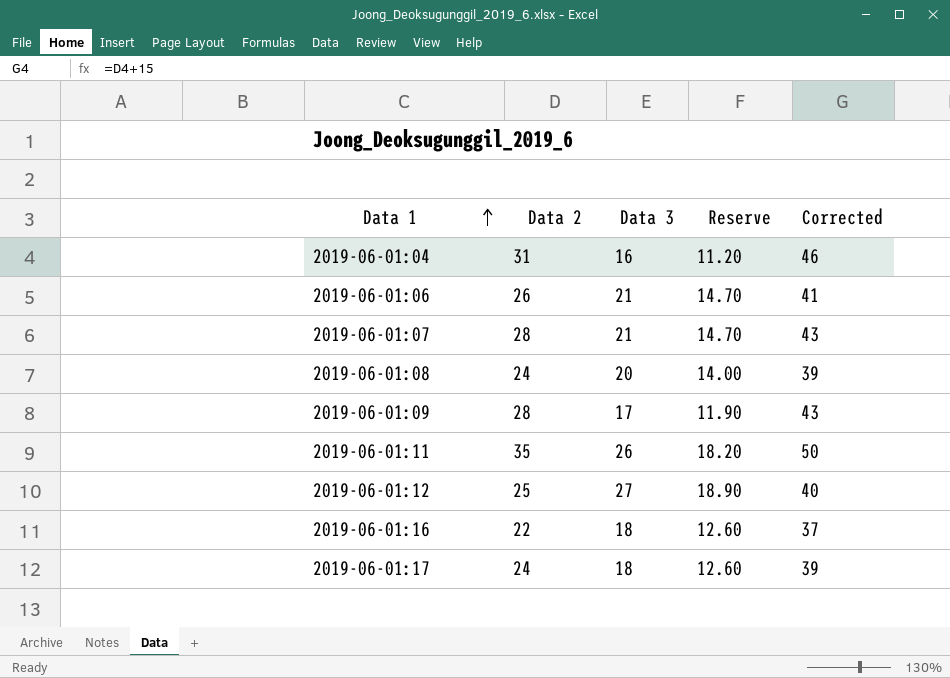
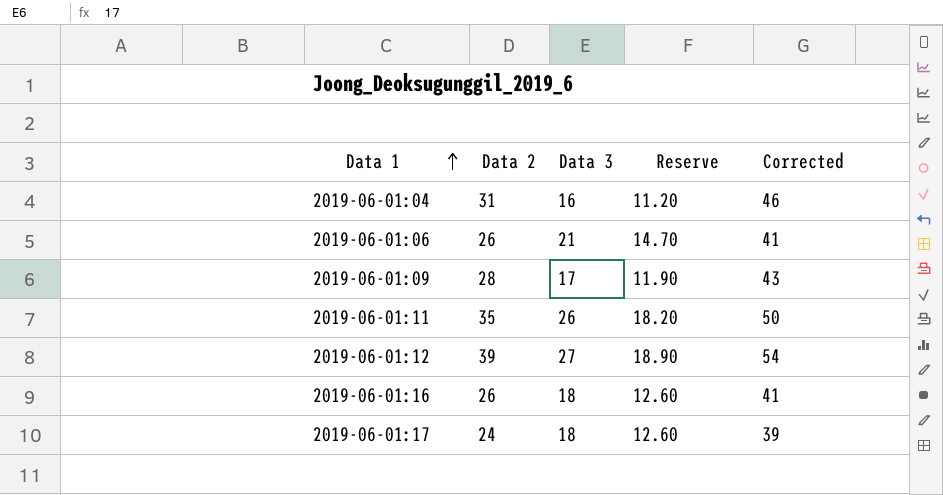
row 2019-06-01:07: 28 | 21 | 14.70 | 43 -> none
row 2019-06-01:08: 24 | 20 | 14.00 | 39 -> none
2019-06-01:12 | Data 2: 25 -> 39
2019-06-01:12 | Corrected: 40 -> 54
2019-06-01:16 | Data 2: 22 -> 26
2019-06-01:16 | Corrected: 37 -> 41

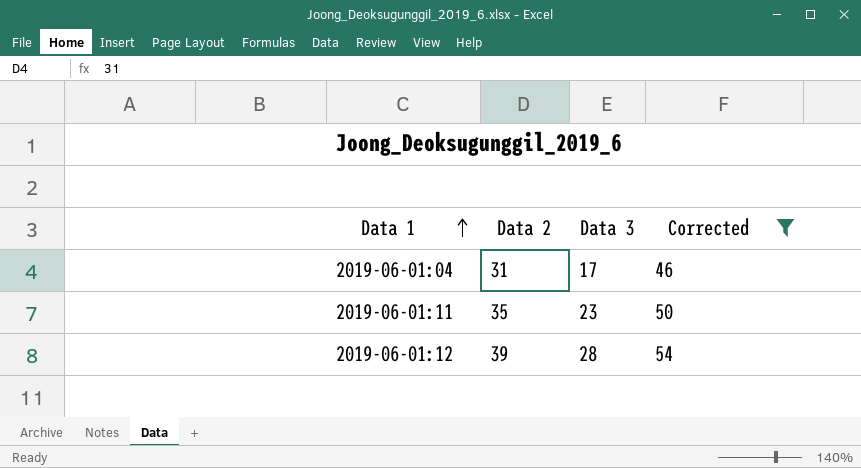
filter: none -> Corrected >= 46
column Reserve | formula: [Data 3] * 0.7 -> none
2019-06-01:04 | Data 3: 16 -> 17
2019-06-01:11 | Data 3: 26 -> 23
2019-06-01:12 | Data 3: 27 -> 28

